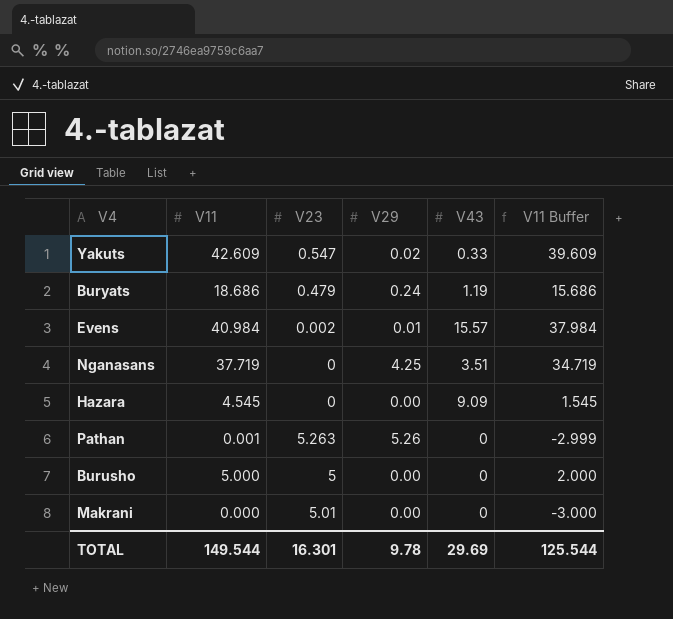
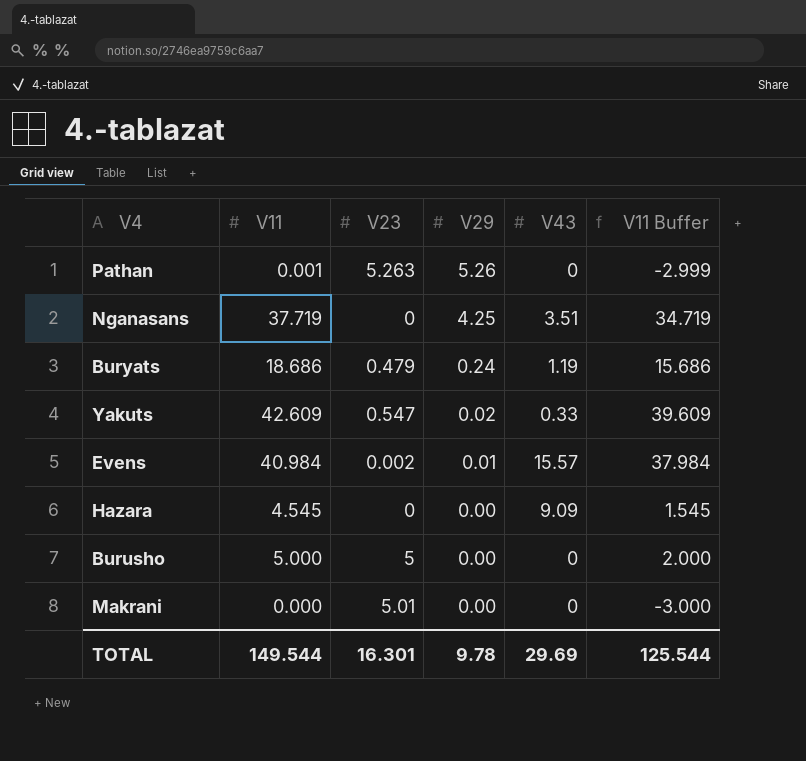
row order: none -> V29 descending

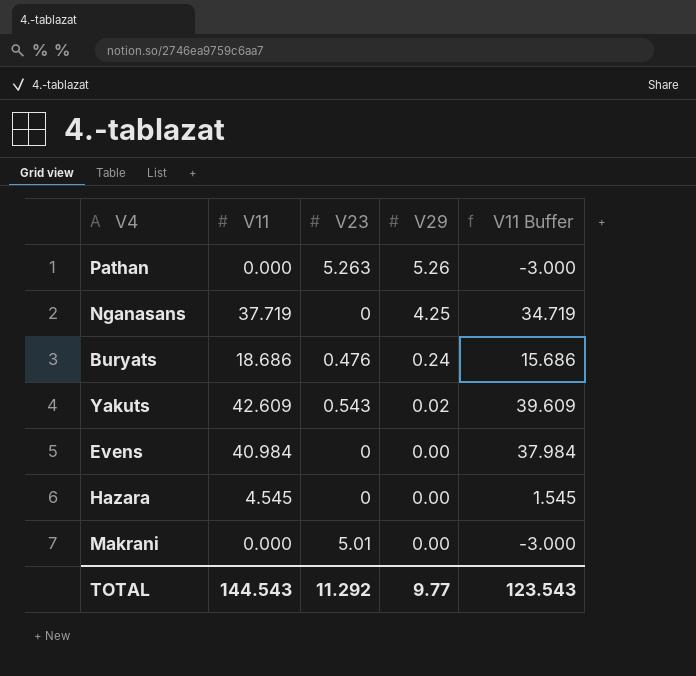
column V43 | position: 5 -> none
row Burusho: 5.000 | 5 | 0.00 | 0 | 2.000 -> none
Pathan | V11: 0.001 -> 0.000
Pathan | V11 Buffer: -2.999 -> -3.000
Buryats | V23: 0.479 -> 0.476
Yakuts | V23: 0.547 -> 0.543
Evens | V23: 0.002 -> 0
Evens | V29: 0.01 -> 0.00
TOTAL | V11: 149.544 -> 144.543
TOTAL | V23: 16.301 -> 11.292
TOTAL | V29: 9.78 -> 9.77
TOTAL | V11 Buffer: 125.544 -> 123.543

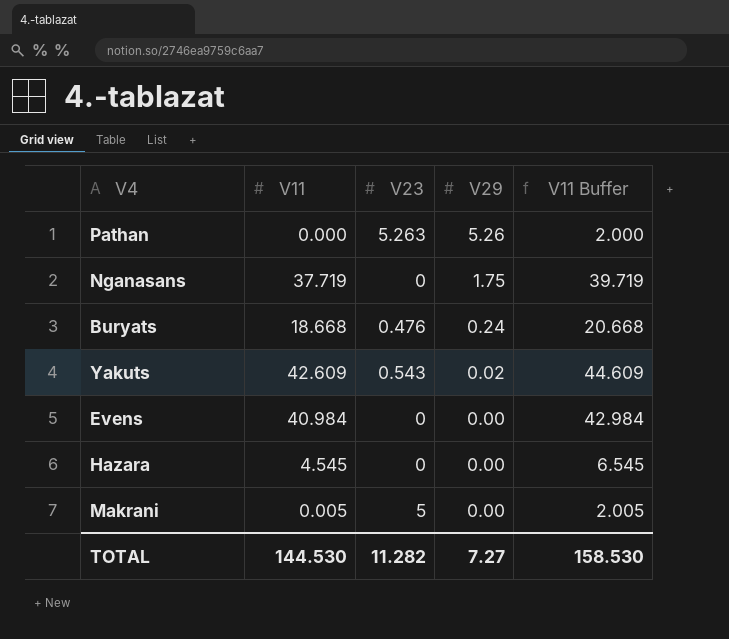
column V11 Buffer | formula: [V11] - 3 -> [V11] + 2
Nganasans | V29: 4.25 -> 1.75
Buryats | V11: 18.686 -> 18.668
Makrani | V11: 0.000 -> 0.005
Makrani | V23: 5.01 -> 5
TOTAL | V11: 144.543 -> 144.530
TOTAL | V23: 11.292 -> 11.282
TOTAL | V29: 9.77 -> 7.27
TOTAL | V11 Buffer: 123.543 -> 158.530

